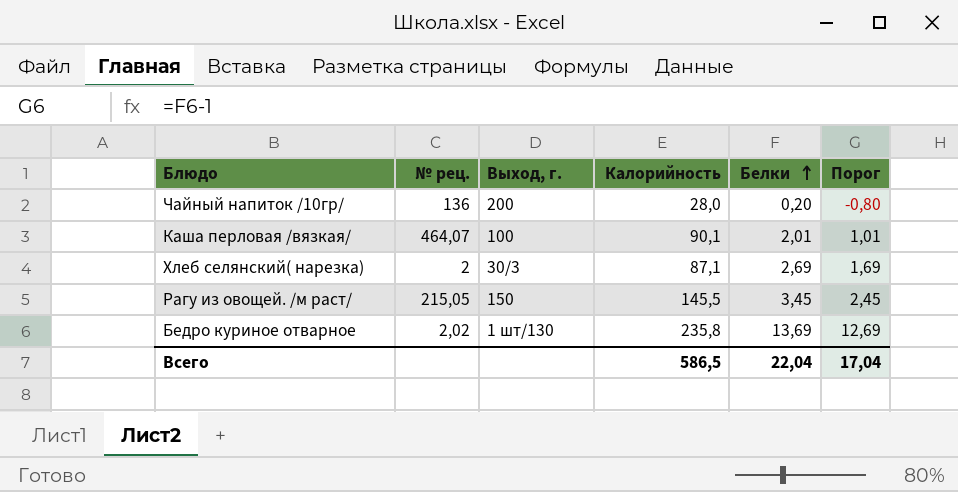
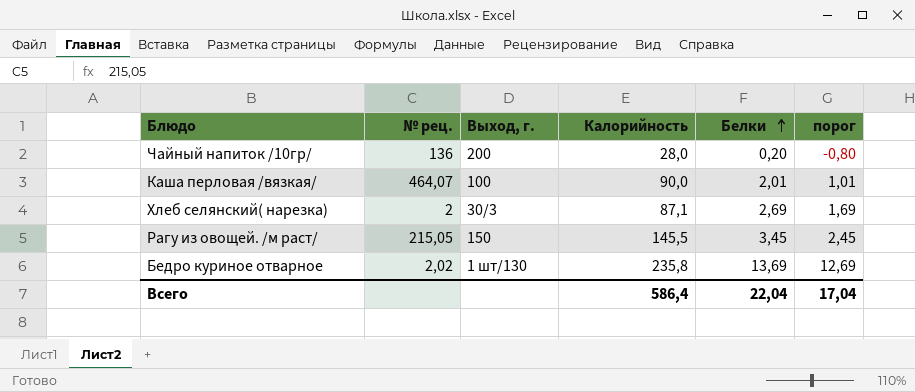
column name: Порог -> порог
Каша перловая /вязкая/ | Калорийность: 90,1 -> 90,0
Всего | Калорийность: 586,5 -> 586,4

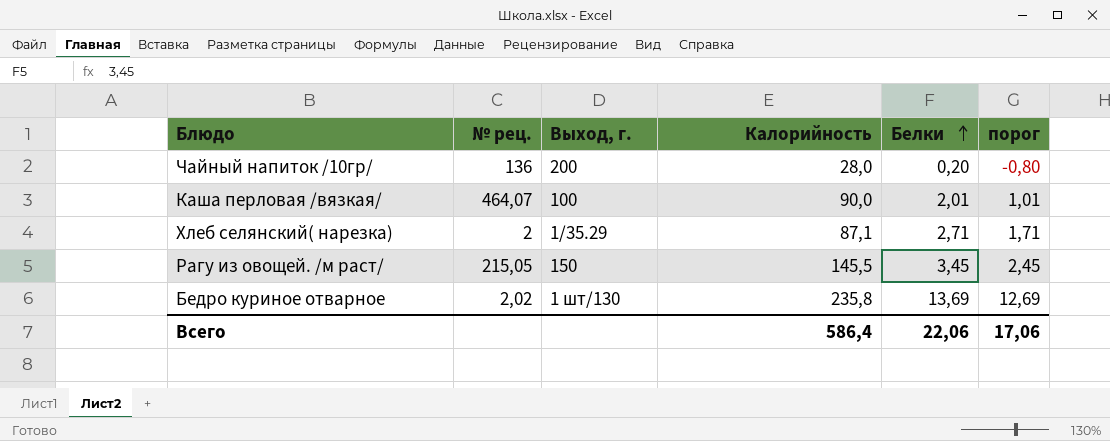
Хлеб селянский( нарезка) | Выход, г.: 30/3 -> 1/35.29
Хлеб селянский( нарезка) | Белки: 2,69 -> 2,71
Хлеб селянский( нарезка) | порог: 1,69 -> 1,71
Всего | Белки: 22,04 -> 22,06
Всего | порог: 17,04 -> 17,06

